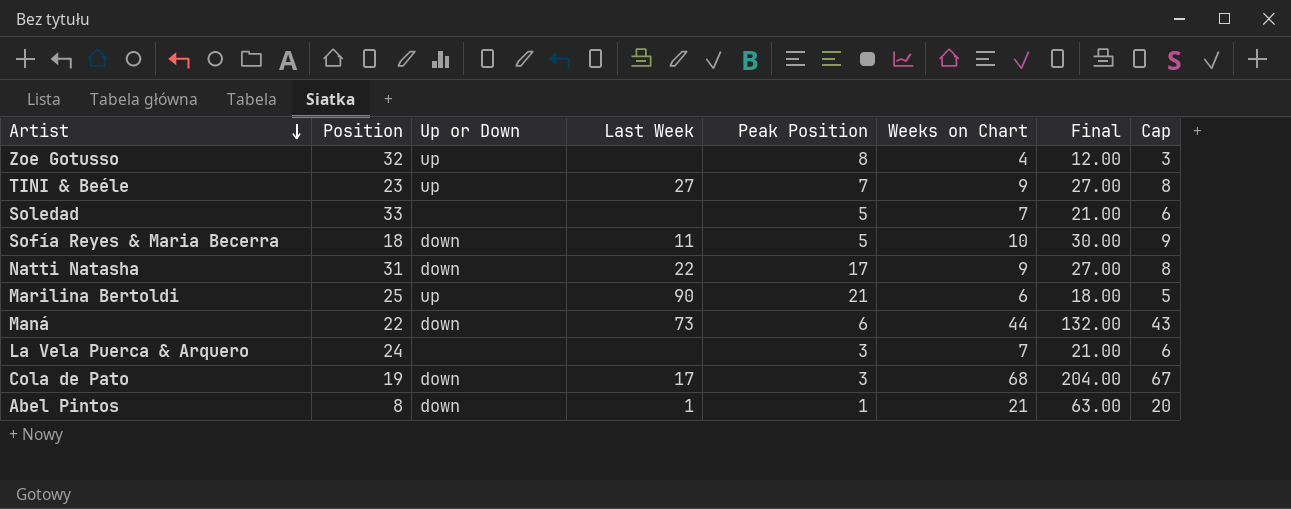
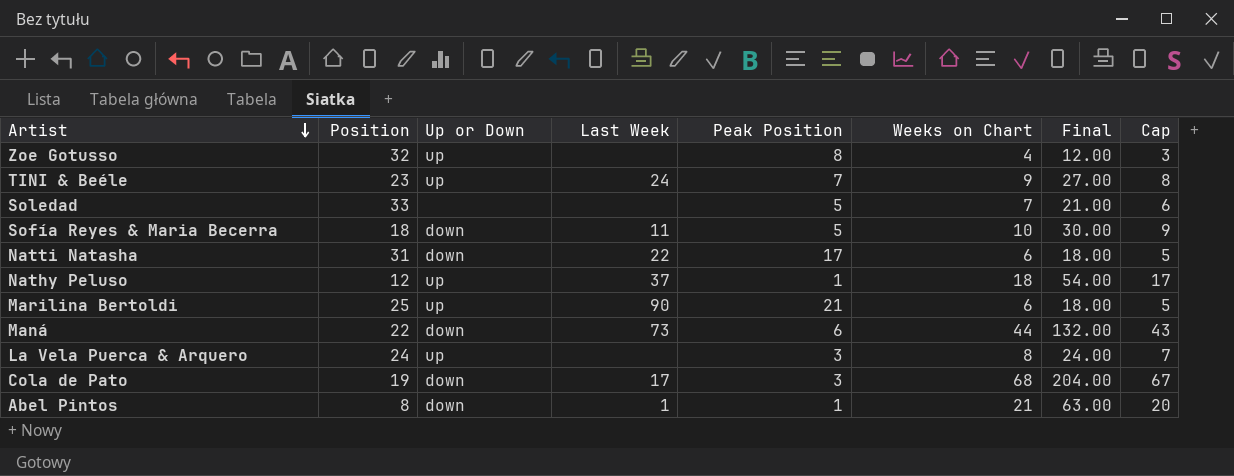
TINI & Beéle | Last Week: 27 -> 24
Natti Natasha | Weeks on Chart: 9 -> 6
Natti Natasha | Final: 27.00 -> 18.00
Natti Natasha | Cap: 8 -> 5
row Nathy Peluso: none -> 12 | up | 37 | 1 | 18 | 54.00 | 17
La Vela Puerca & Arquero | Up or Down: none -> up
La Vela Puerca & Arquero | Weeks on Chart: 7 -> 8
La Vela Puerca & Arquero | Final: 21.00 -> 24.00
La Vela Puerca & Arquero | Cap: 6 -> 7

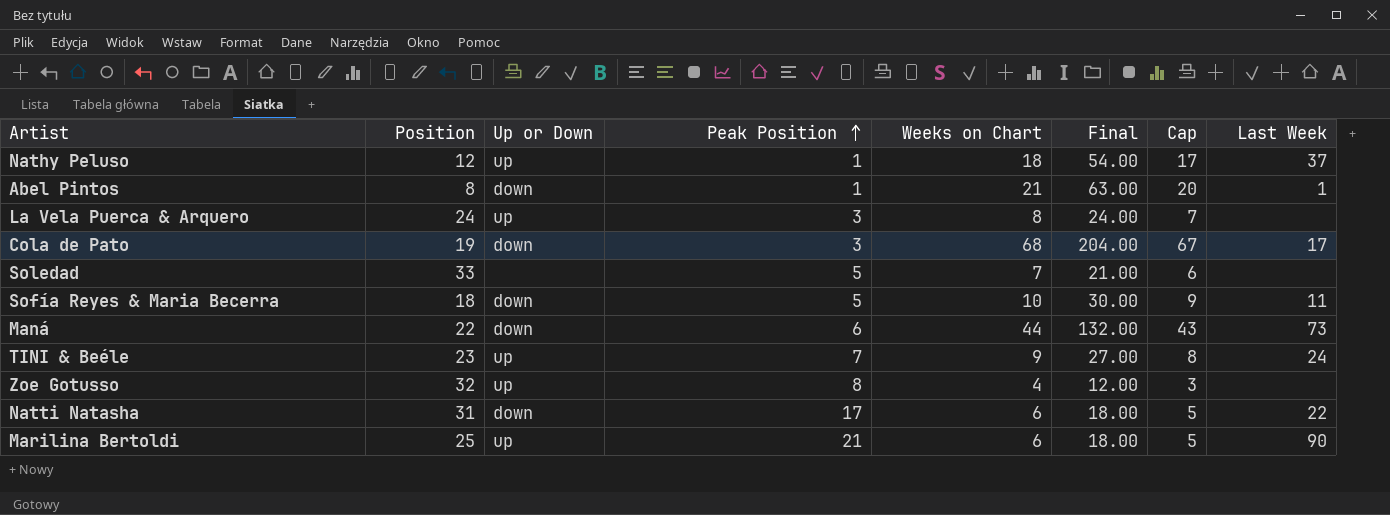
row order: Artist descending -> Peak Position ascending
column Last Week | position: 4 -> 8

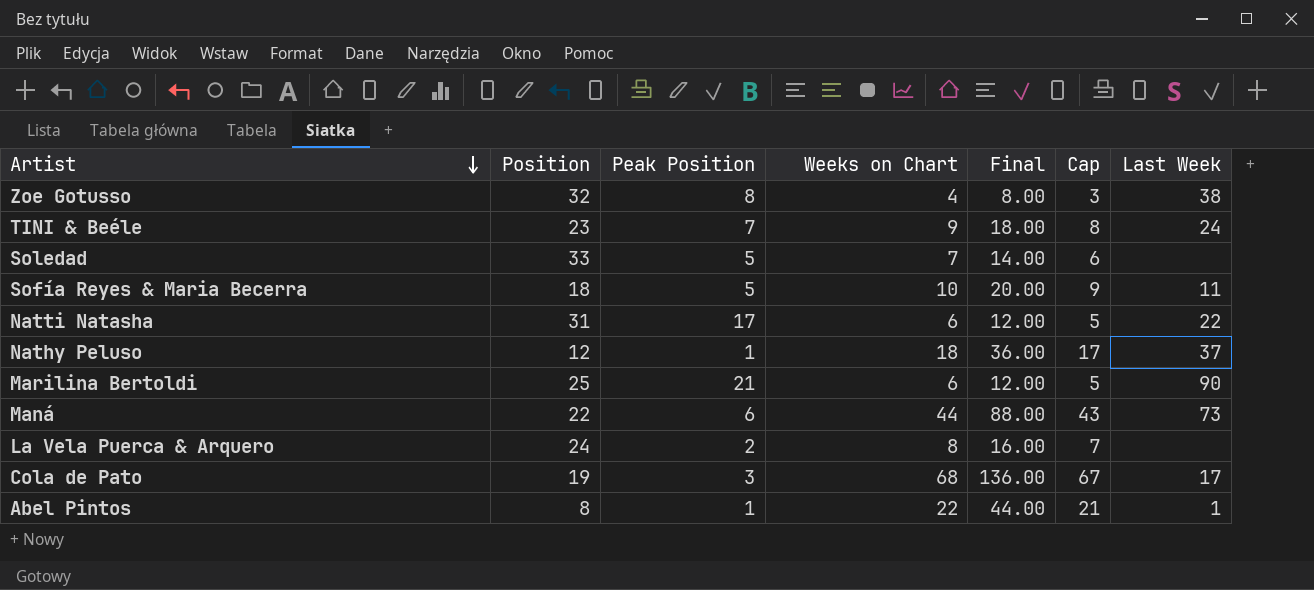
row order: Peak Position ascending -> Artist descending
column Up or Down | position: 3 -> none
column Final | formula: [Weeks on Chart] * 3 -> [Weeks on Chart] * 2
Zoe Gotusso | Last Week: none -> 38
La Vela Puerca & Arquero | Peak Position: 3 -> 2
Abel Pintos | Weeks on Chart: 21 -> 22
Abel Pintos | Cap: 20 -> 21

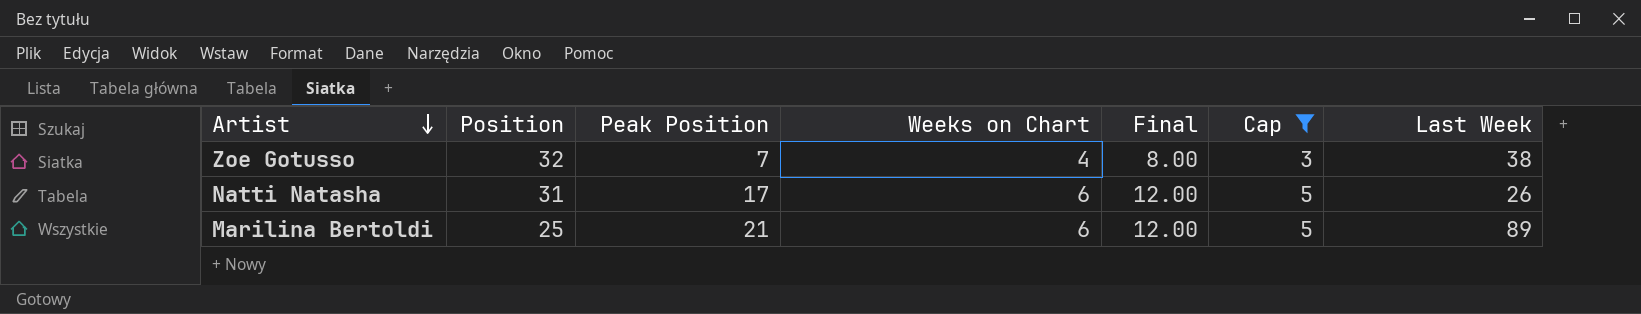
filter: none -> Cap <= 5
Zoe Gotusso | Peak Position: 8 -> 7
Natti Natasha | Last Week: 22 -> 26
Marilina Bertoldi | Last Week: 90 -> 89

